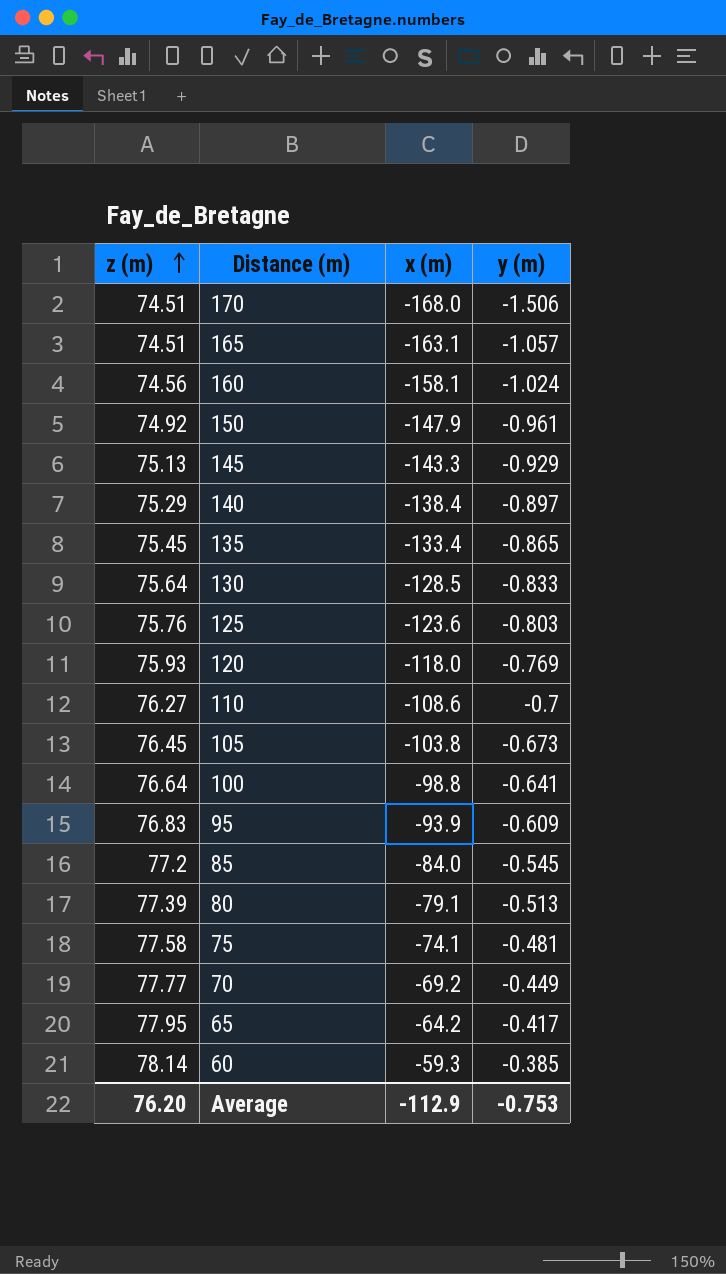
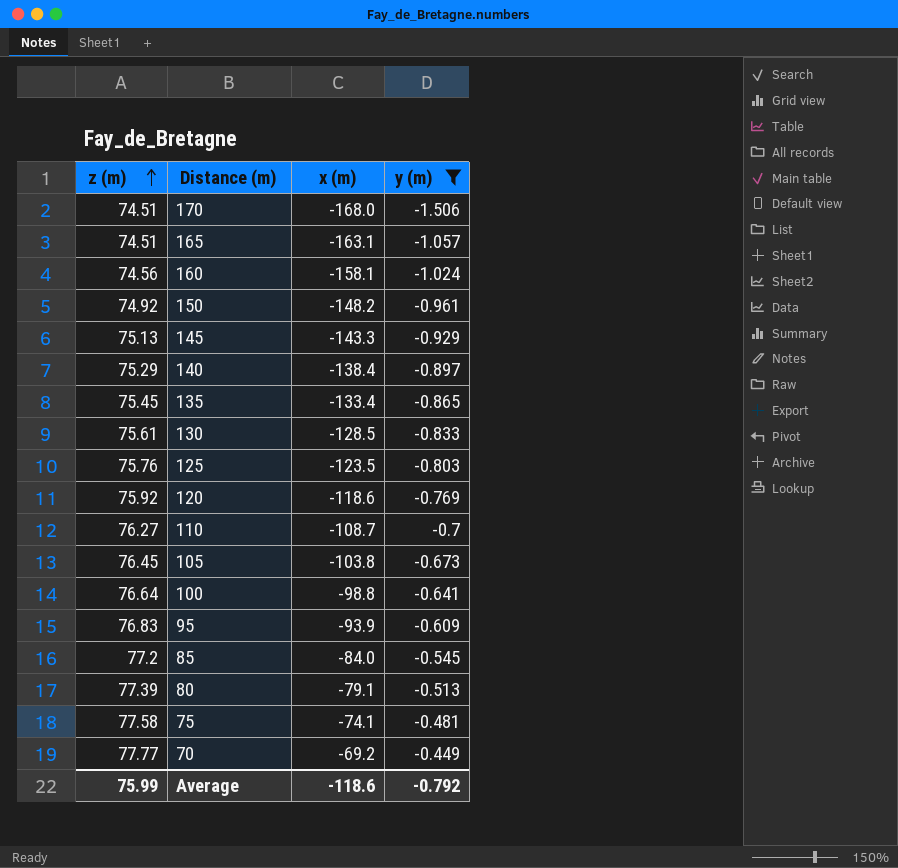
filter: none -> y (m) <= -0.449
150 | x (m): -147.9 -> -148.2
130 | z (m): 75.64 -> 75.61
125 | x (m): -123.6 -> -123.5
120 | z (m): 75.93 -> 75.92
120 | x (m): -118.0 -> -118.6
110 | x (m): -108.6 -> -108.7
Average | z (m): 76.20 -> 75.99
Average | x (m): -112.9 -> -118.6
Average | y (m): -0.753 -> -0.792

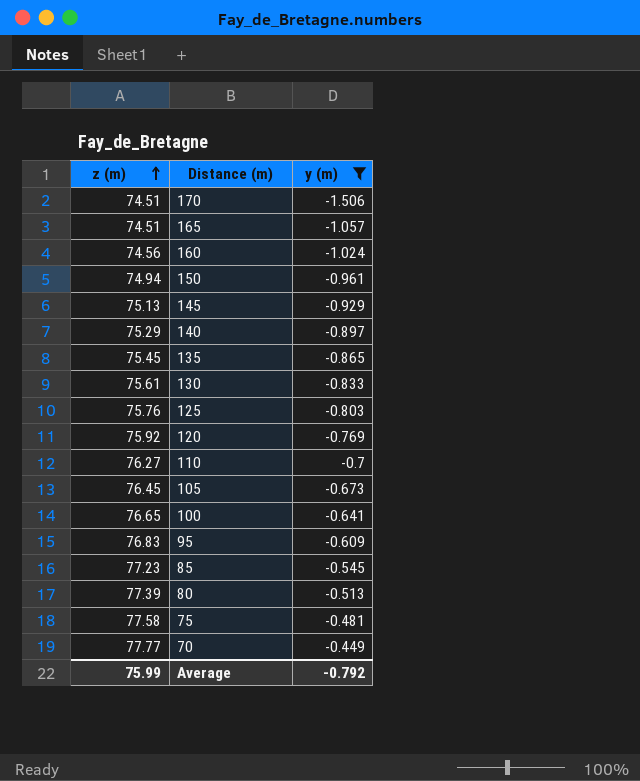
column x (m) | position: 3 -> none
150 | z (m): 74.92 -> 74.94
100 | z (m): 76.64 -> 76.65
85 | z (m): 77.2 -> 77.23

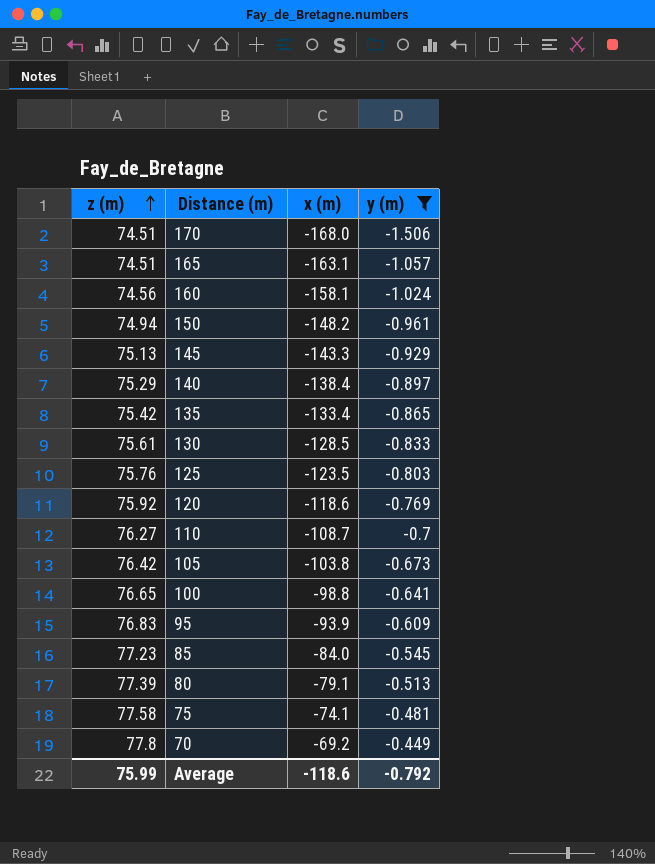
column x (m) | position: none -> 3
135 | z (m): 75.45 -> 75.42
105 | z (m): 76.45 -> 76.42
70 | z (m): 77.77 -> 77.8

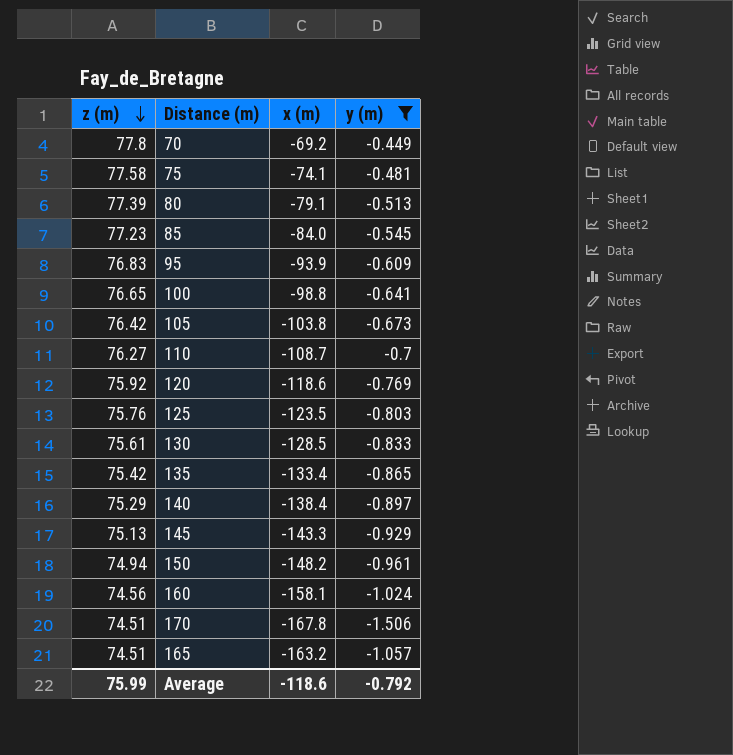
row order: z (m) ascending -> z (m) descending
170 | x (m): -168.0 -> -167.8
165 | x (m): -163.1 -> -163.2

